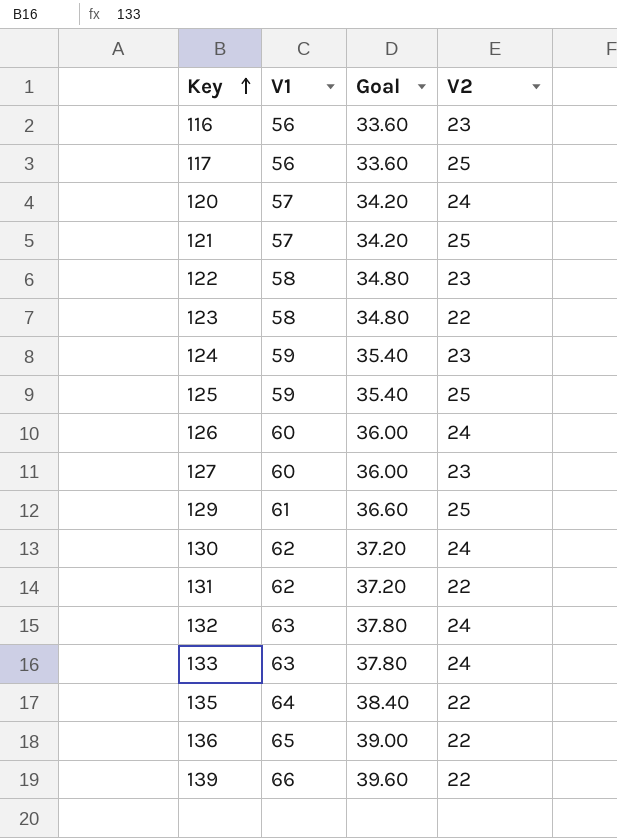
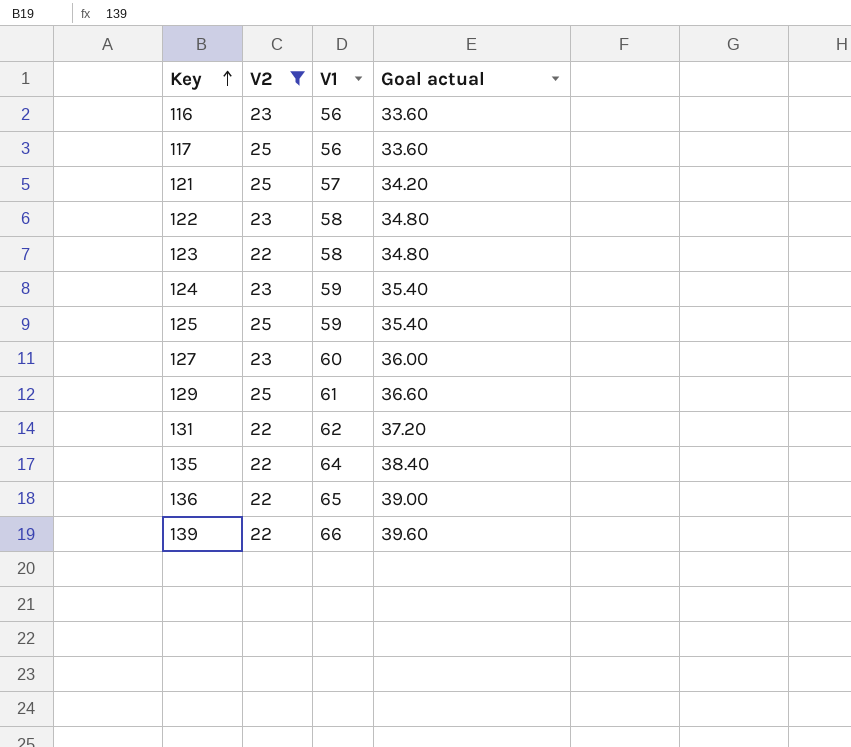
filter: none -> V2 != 24
column V2 | position: 4 -> 2
column name: Goal -> Goal actual

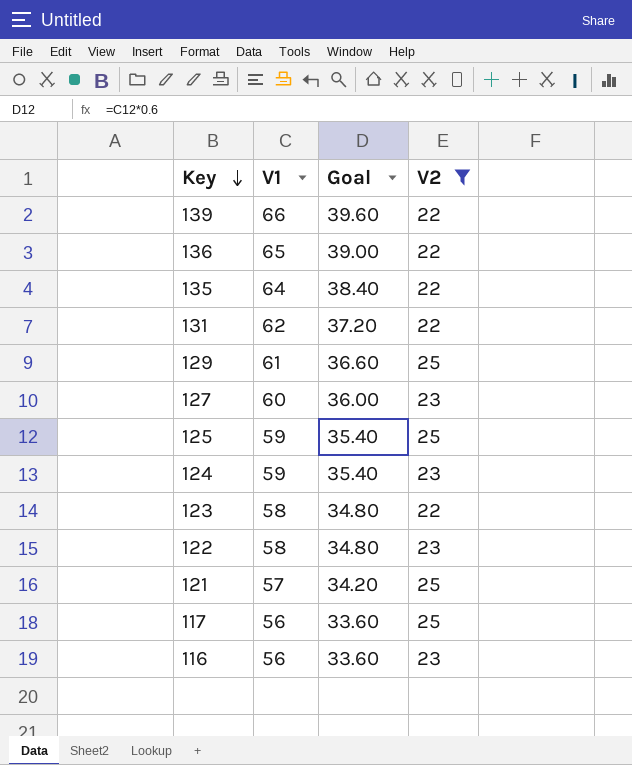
row order: Key ascending -> Key descending
column name: Goal actual -> Goal
column V2 | position: 2 -> 4

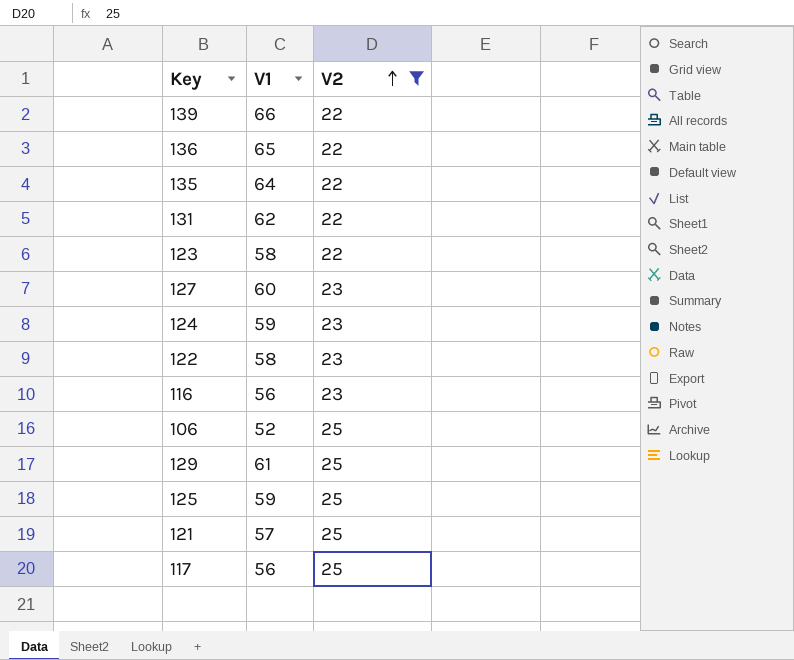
row order: Key descending -> V2 ascending
column Goal | formula: [V1] * 0.6 -> none
row 106: none -> 52 | 25

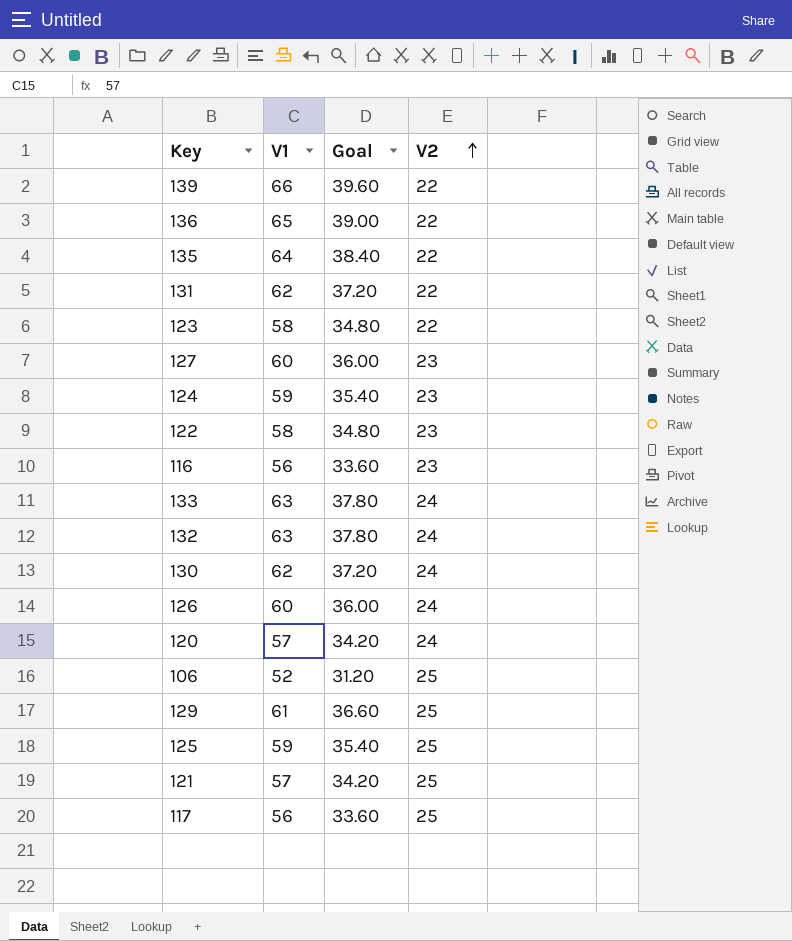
filter: V2 != 24 -> none
column Goal | formula: none -> [V1] * 0.6

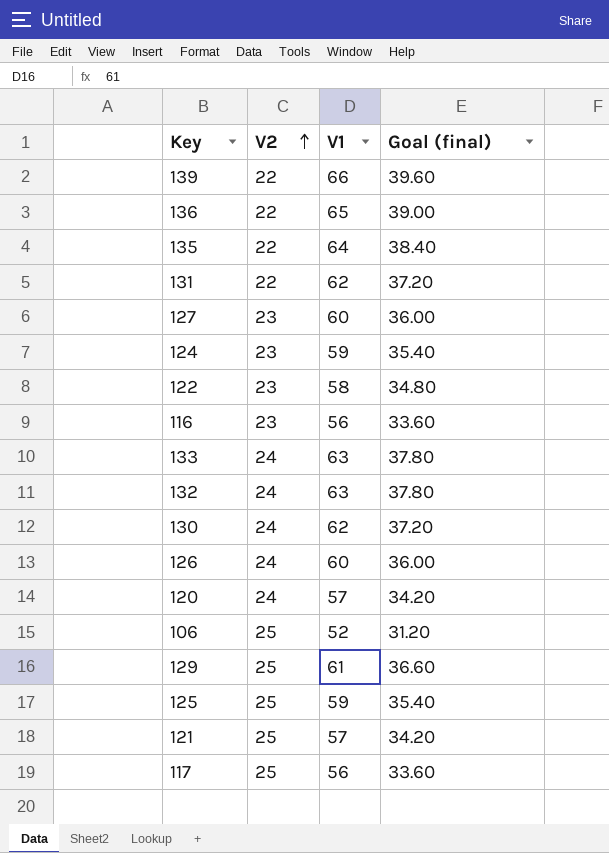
column V2 | position: 4 -> 2
column name: Goal -> Goal (final)
row 123: 58 | 34.80 | 22 -> none

